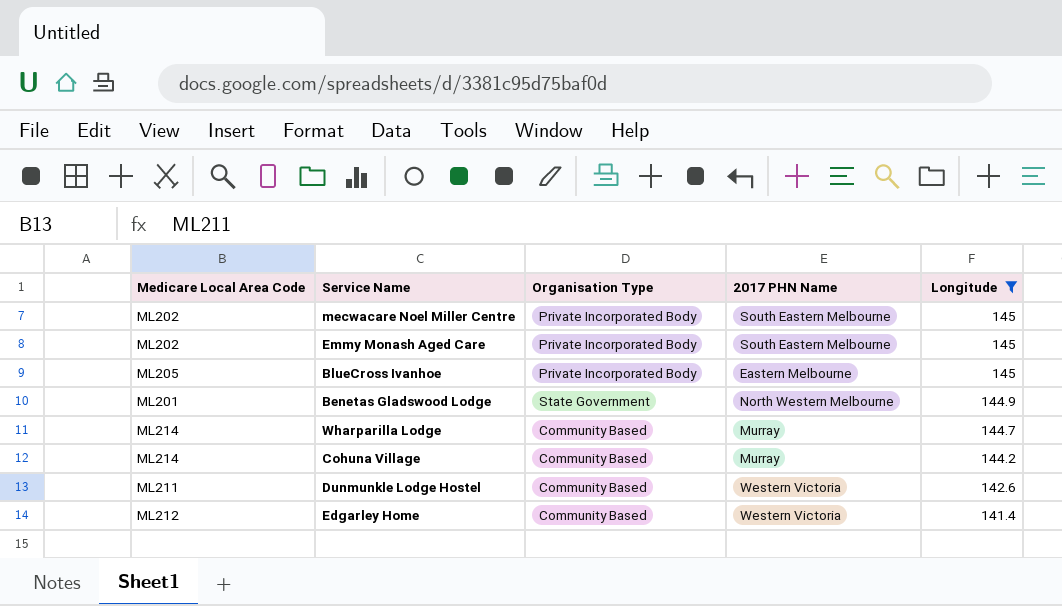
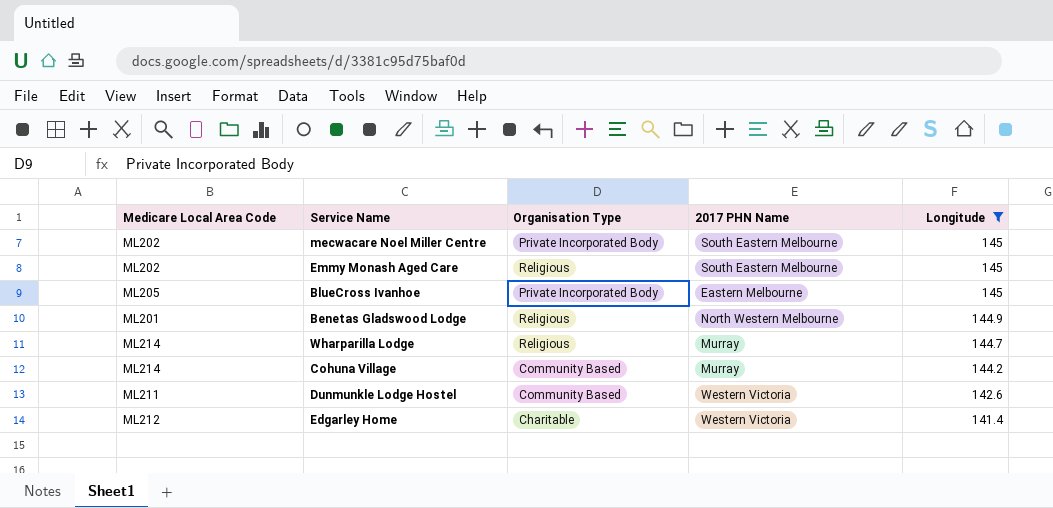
Emmy Monash Aged Care | Organisation Type: Private Incorporated Body -> Religious
Benetas Gladswood Lodge | Organisation Type: State Government -> Religious
Wharparilla Lodge | Organisation Type: Community Based -> Religious
Edgarley Home | Organisation Type: Community Based -> Charitable

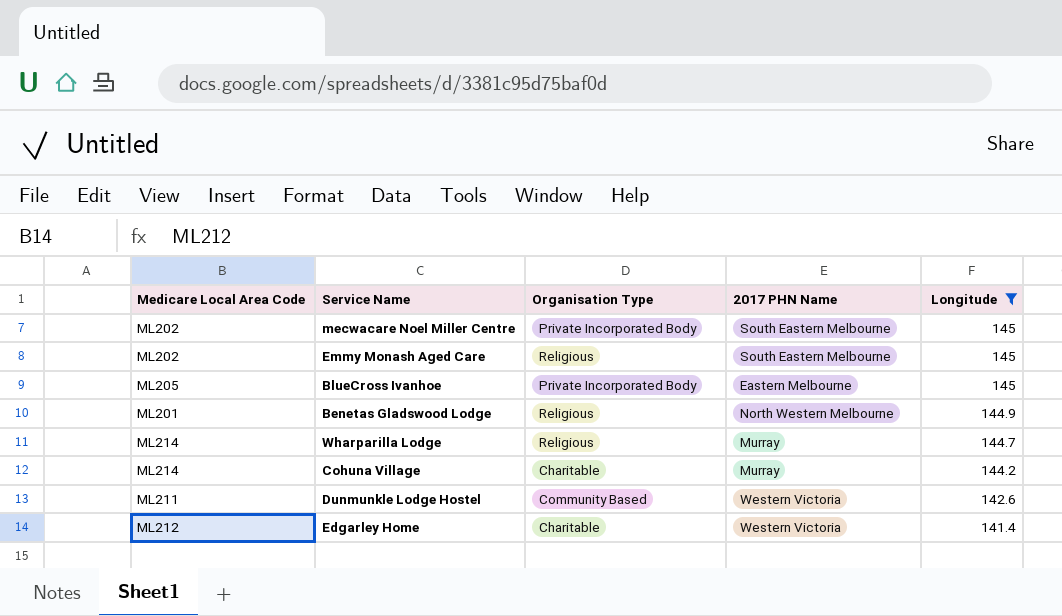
Cohuna Village | Organisation Type: Community Based -> Charitable

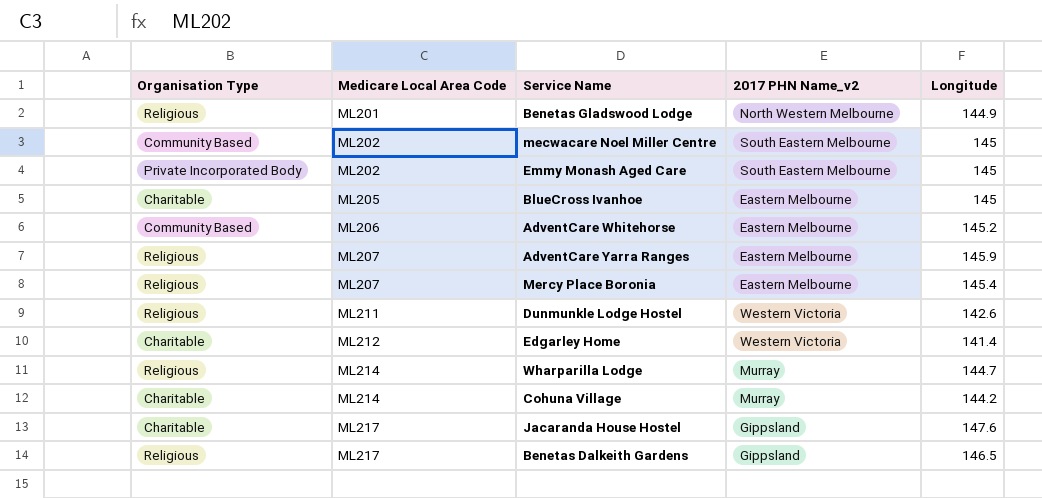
filter: Longitude <= 145 -> none
row order: Longitude descending -> Medicare Local Area Code ascending
column Organisation Type | position: 3 -> 1
column name: 2017 PHN Name -> 2017 PHN Name_v2
mecwacare Noel Miller Centre | Organisation Type: Private Incorporated Body -> Community Based
Emmy Monash Aged Care | Organisation Type: Religious -> Private Incorporated Body
BlueCross Ivanhoe | Organisation Type: Private Incorporated Body -> Charitable
Dunmunkle Lodge Hostel | Organisation Type: Community Based -> Religious

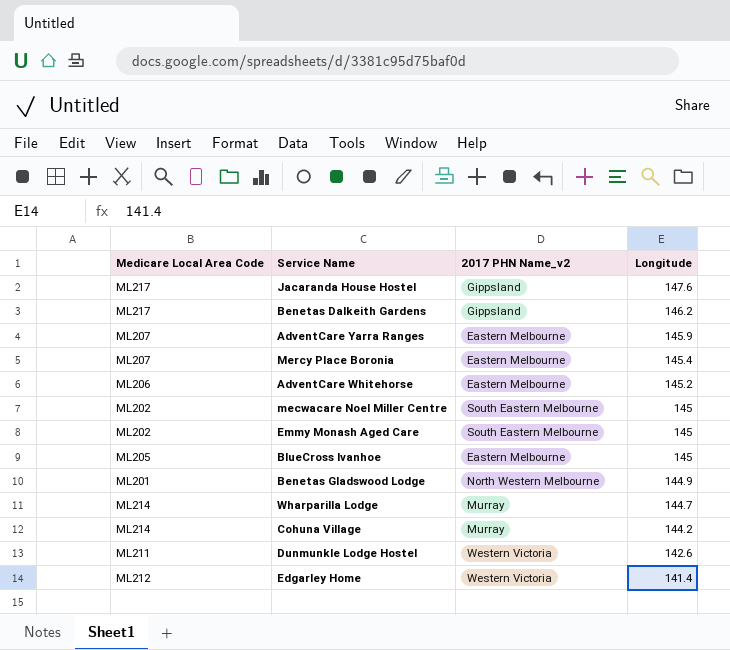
row order: Medicare Local Area Code ascending -> Longitude descending
column Organisation Type | position: 1 -> none
Benetas Dalkeith Gardens | Longitude: 146.5 -> 146.2

